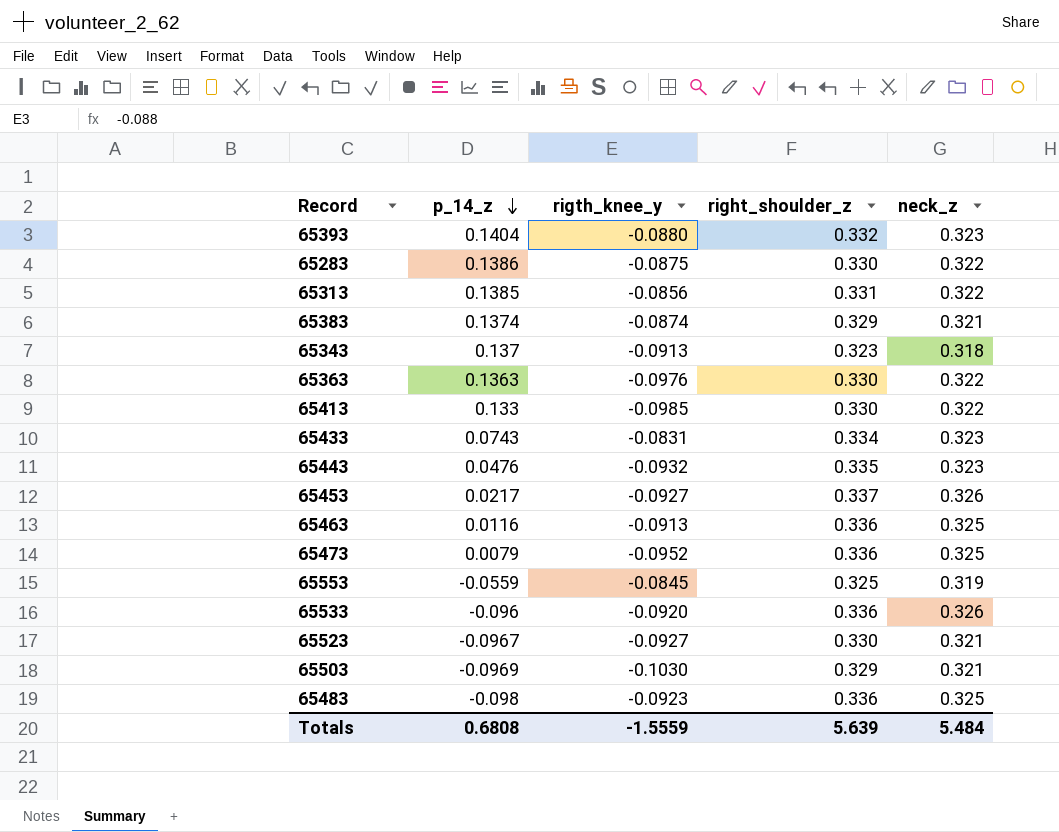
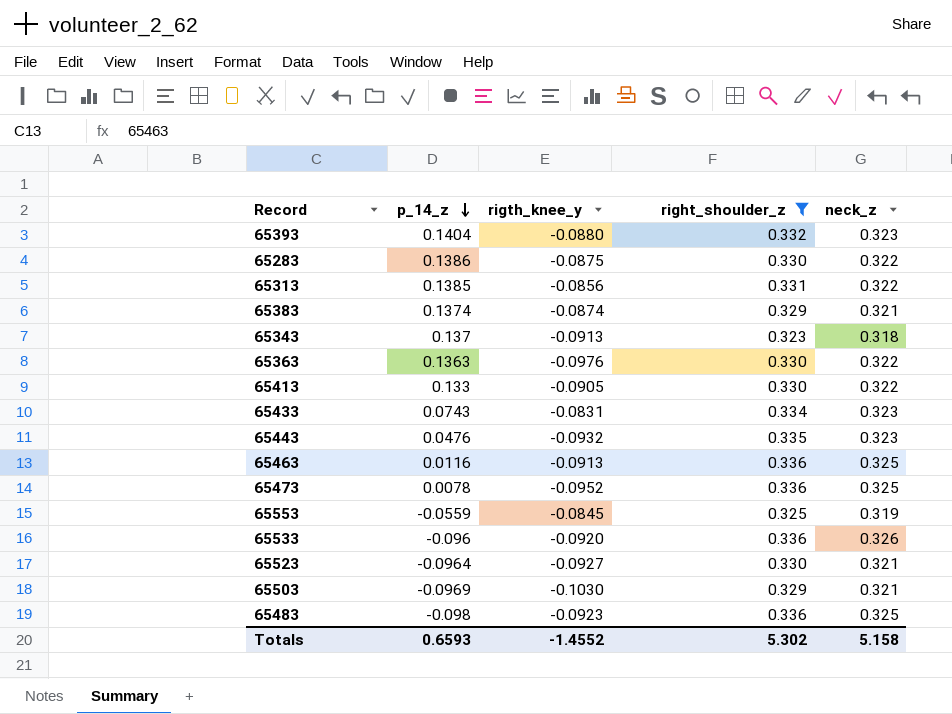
filter: none -> right_shoulder_z != 0.337
65413 | rigth_knee_y: -0.0985 -> -0.0905
65473 | p_14_z: 0.0079 -> 0.0078
65523 | p_14_z: -0.0967 -> -0.0964
Totals | p_14_z: 0.6808 -> 0.6593
Totals | rigth_knee_y: -1.5559 -> -1.4552
Totals | right_shoulder_z: 5.639 -> 5.302
Totals | neck_z: 5.484 -> 5.158

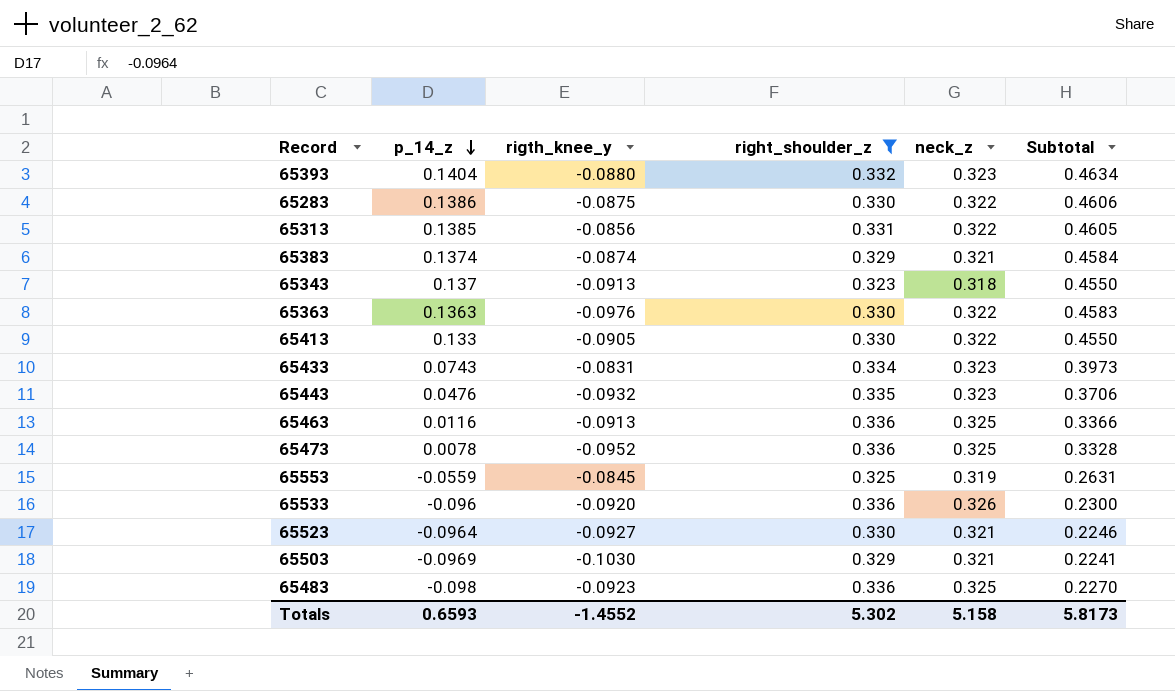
column Subtotal | formula: none -> [p_14_z] + [neck_z]

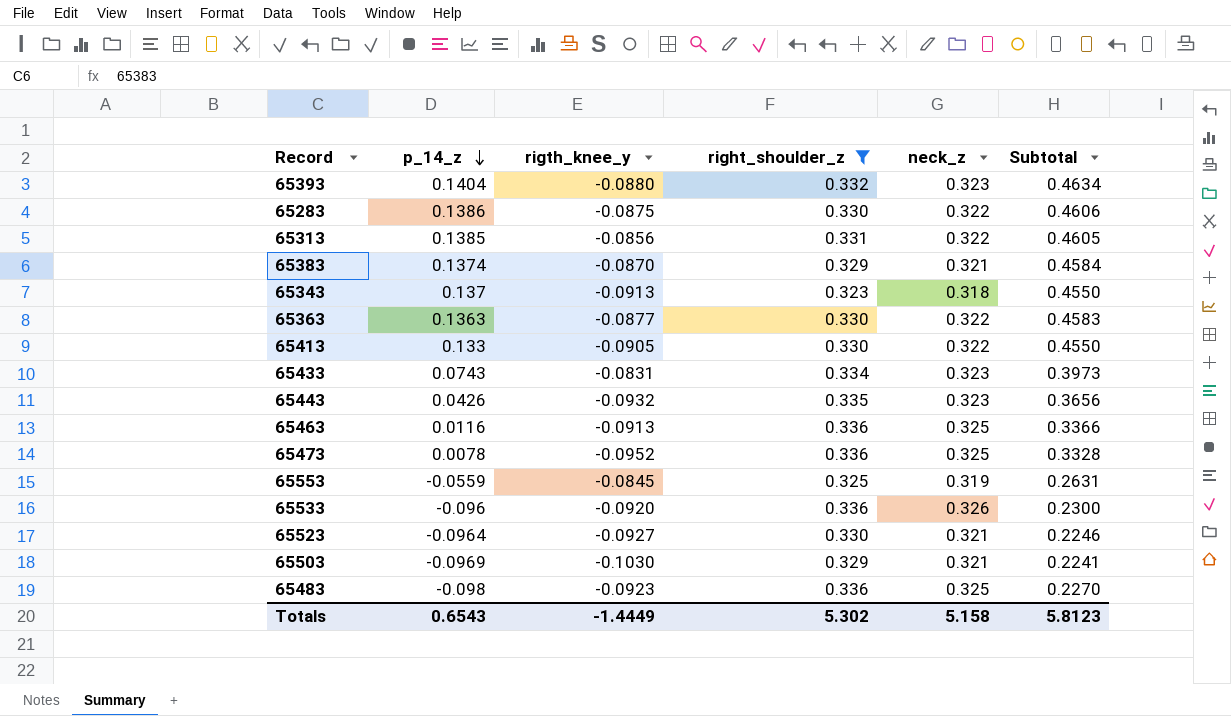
65383 | rigth_knee_y: -0.0874 -> -0.0870
65363 | rigth_knee_y: -0.0976 -> -0.0877
65443 | p_14_z: 0.0476 -> 0.0426
65443 | Subtotal: 0.3706 -> 0.3656
Totals | p_14_z: 0.6593 -> 0.6543
Totals | rigth_knee_y: -1.4552 -> -1.4449
Totals | Subtotal: 5.8173 -> 5.8123

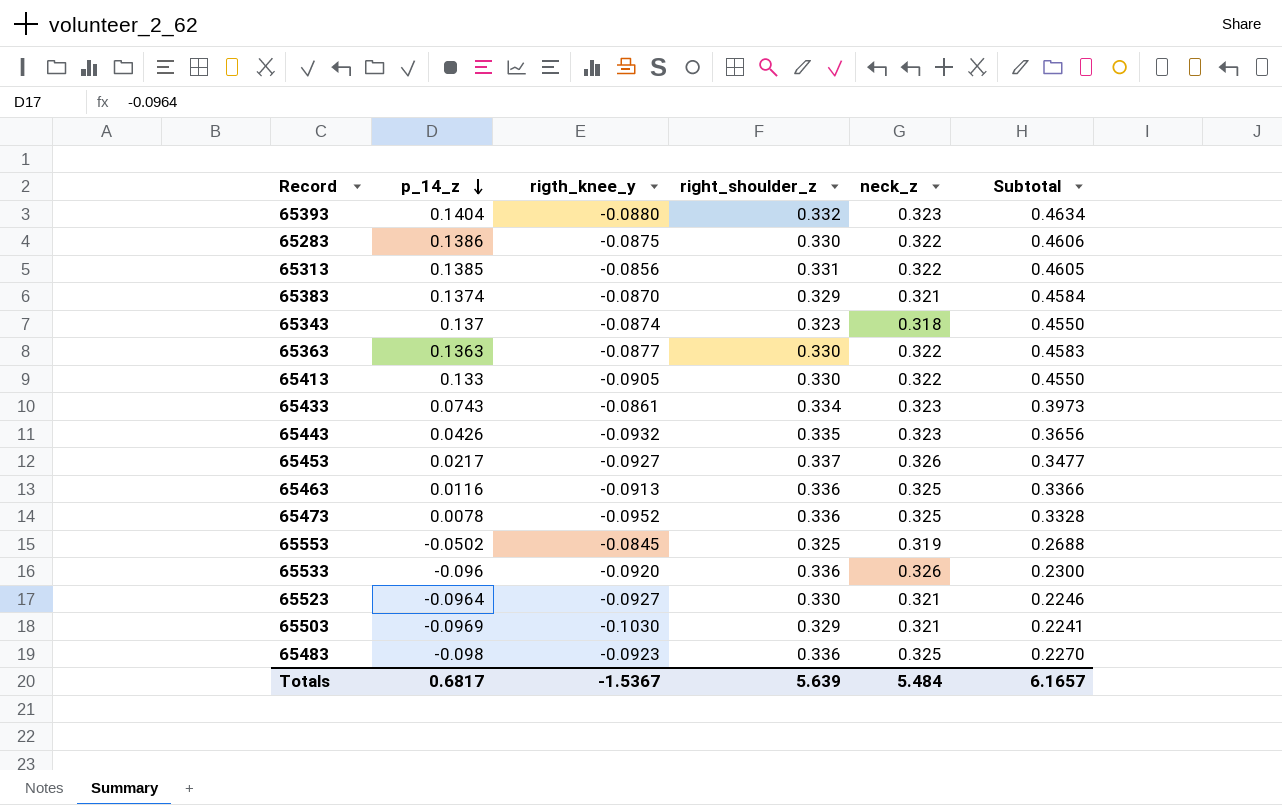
filter: right_shoulder_z != 0.337 -> none
65343 | rigth_knee_y: -0.0913 -> -0.0874
65433 | rigth_knee_y: -0.0831 -> -0.0861
65553 | p_14_z: -0.0559 -> -0.0502
65553 | Subtotal: 0.2631 -> 0.2688
Totals | p_14_z: 0.6543 -> 0.6817
Totals | rigth_knee_y: -1.4449 -> -1.5367
Totals | right_shoulder_z: 5.302 -> 5.639
Totals | neck_z: 5.158 -> 5.484
Totals | Subtotal: 5.8123 -> 6.1657

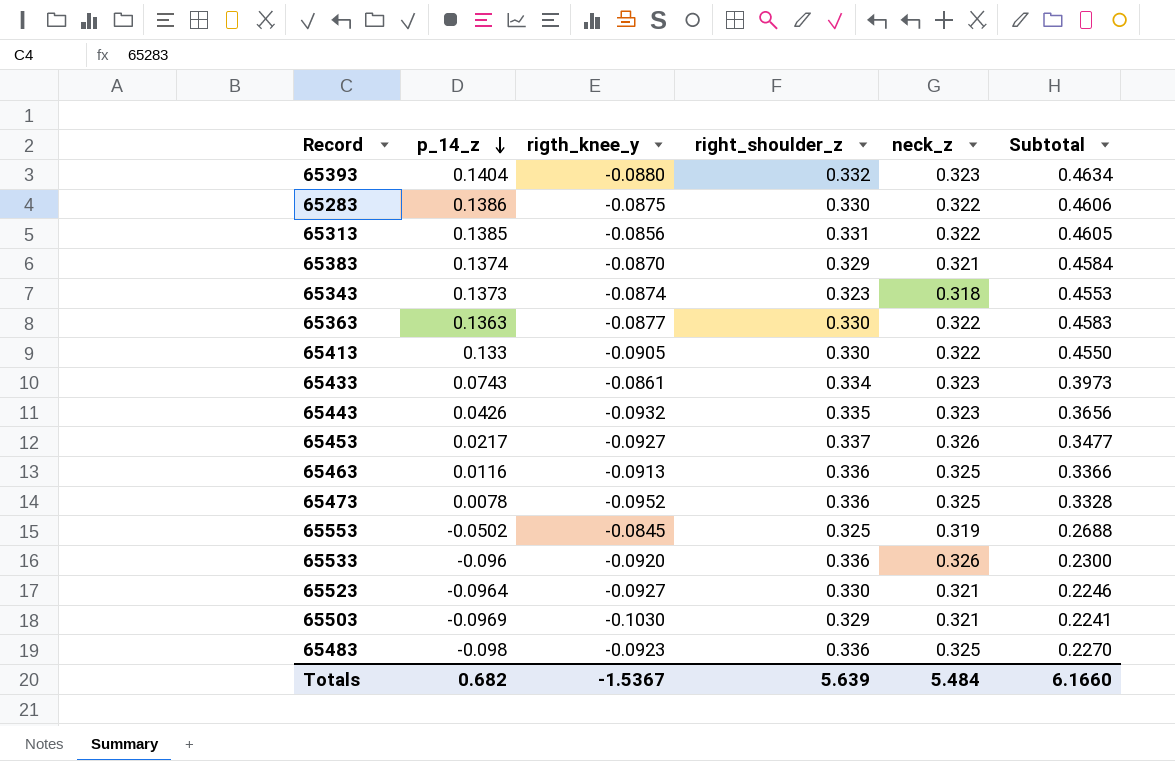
65343 | p_14_z: 0.137 -> 0.1373
65343 | Subtotal: 0.4550 -> 0.4553
Totals | p_14_z: 0.6817 -> 0.682
Totals | Subtotal: 6.1657 -> 6.1660

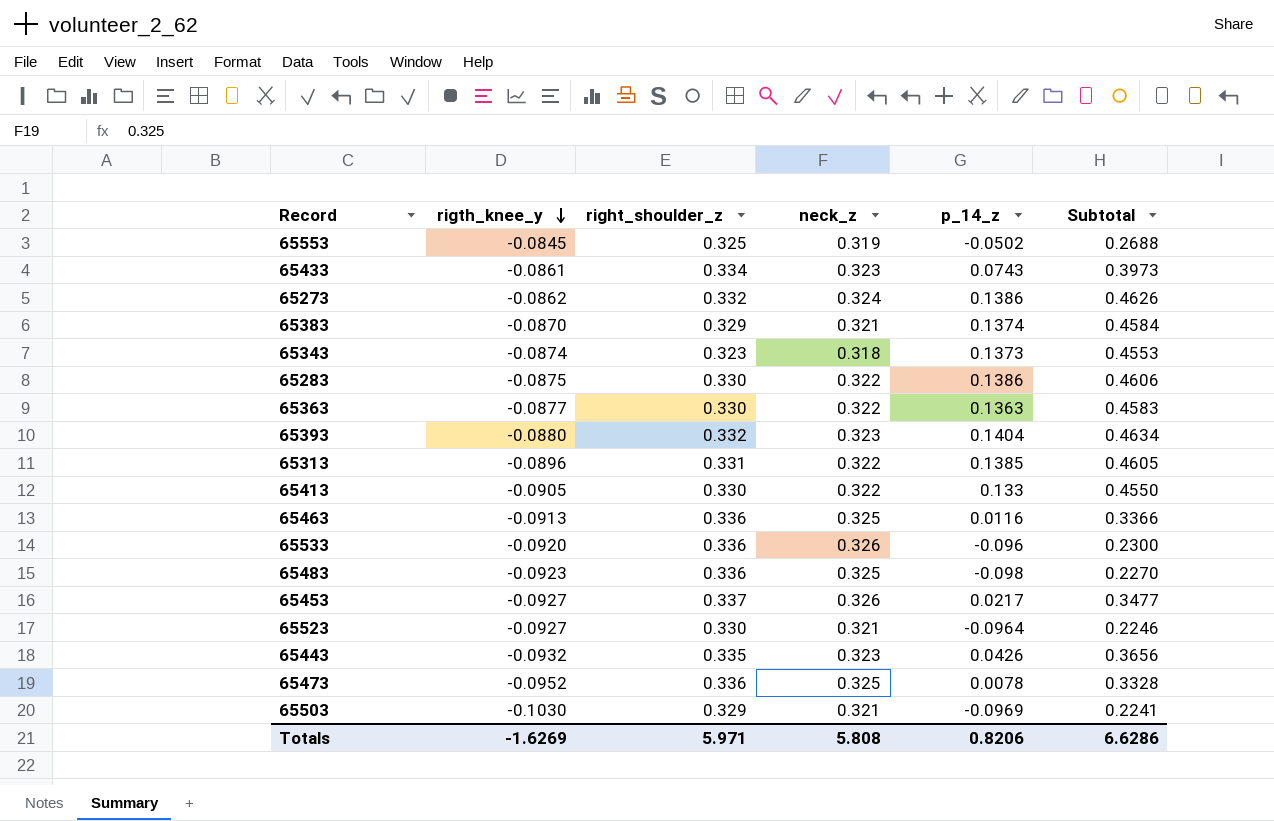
row order: p_14_z descending -> rigth_knee_y descending
column p_14_z | position: 2 -> 5
row 65273: none -> -0.0862 | 0.332 | 0.324 | 0.1386 | 0.4626
65313 | rigth_knee_y: -0.0856 -> -0.0896
Totals | rigth_knee_y: -1.5367 -> -1.6269
Totals | right_shoulder_z: 5.639 -> 5.971
Totals | neck_z: 5.484 -> 5.808
Totals | p_14_z: 0.682 -> 0.8206
Totals | Subtotal: 6.1660 -> 6.6286

